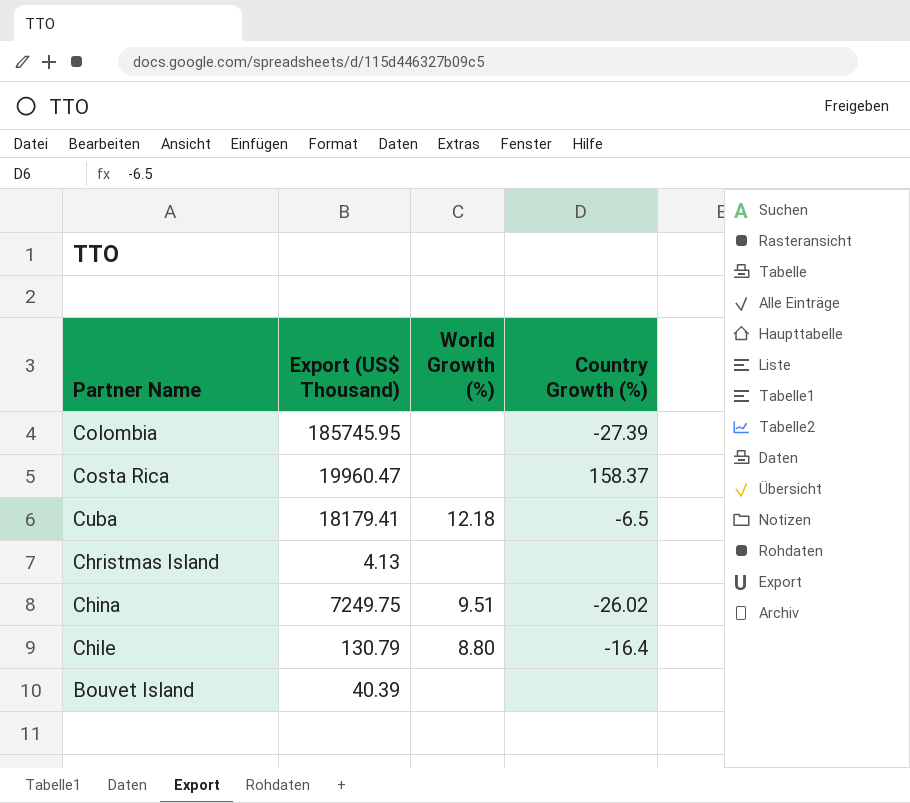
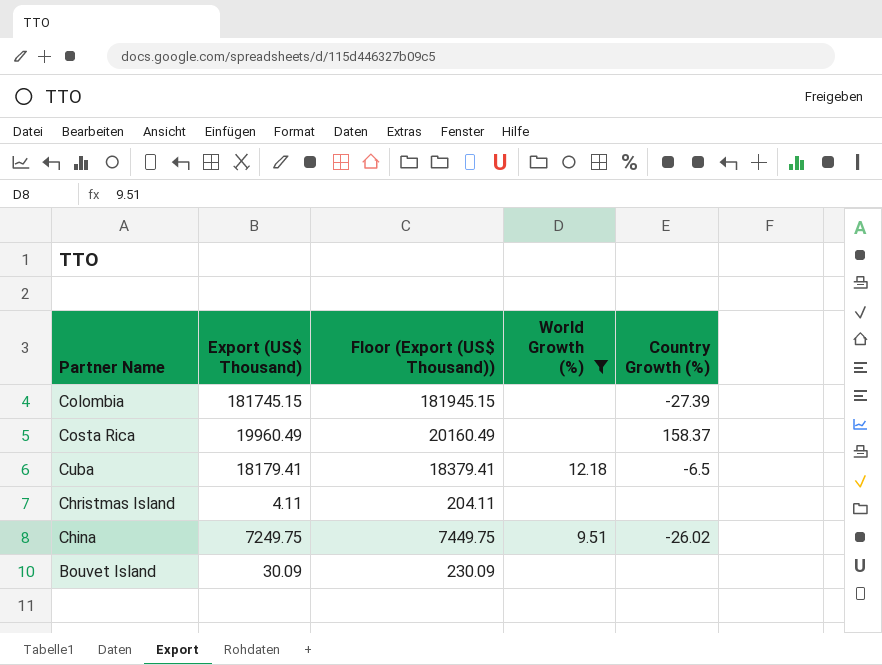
filter: none -> World Growth (%) != 8.80
column Floor (Export (US$ Thousand)) | formula: none -> [Export (US$ Thousand)] + 200
Colombia | Export (US$ Thousand): 185745.95 -> 181745.15
Costa Rica | Export (US$ Thousand): 19960.47 -> 19960.49
Christmas Island | Export (US$ Thousand): 4.13 -> 4.11
Bouvet Island | Export (US$ Thousand): 40.39 -> 30.09

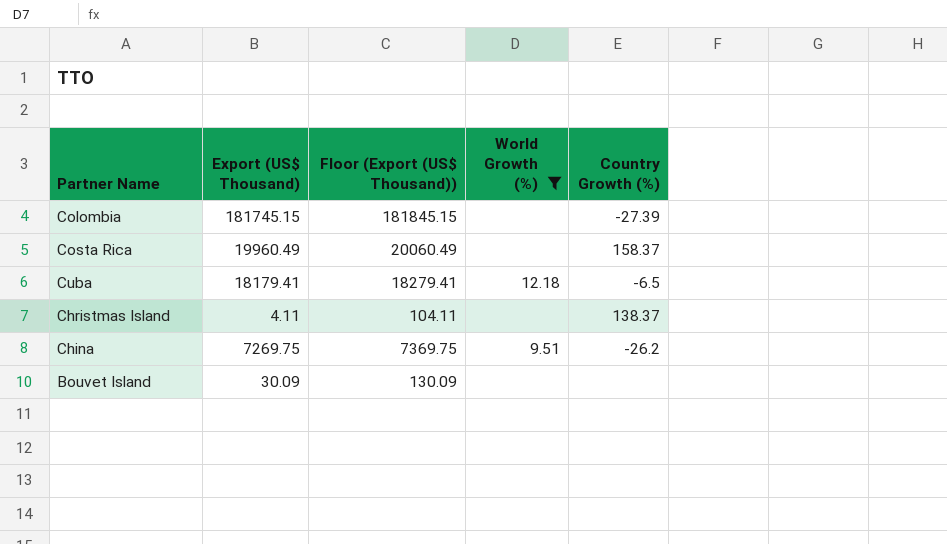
column Floor (Export (US$ Thousand)) | formula: [Export (US$ Thousand)] + 200 -> [Export (US$ Thousand)] + 100
Christmas Island | Country Growth (%): none -> 138.37
China | Export (US$ Thousand): 7249.75 -> 7269.75
China | Country Growth (%): -26.02 -> -26.2

